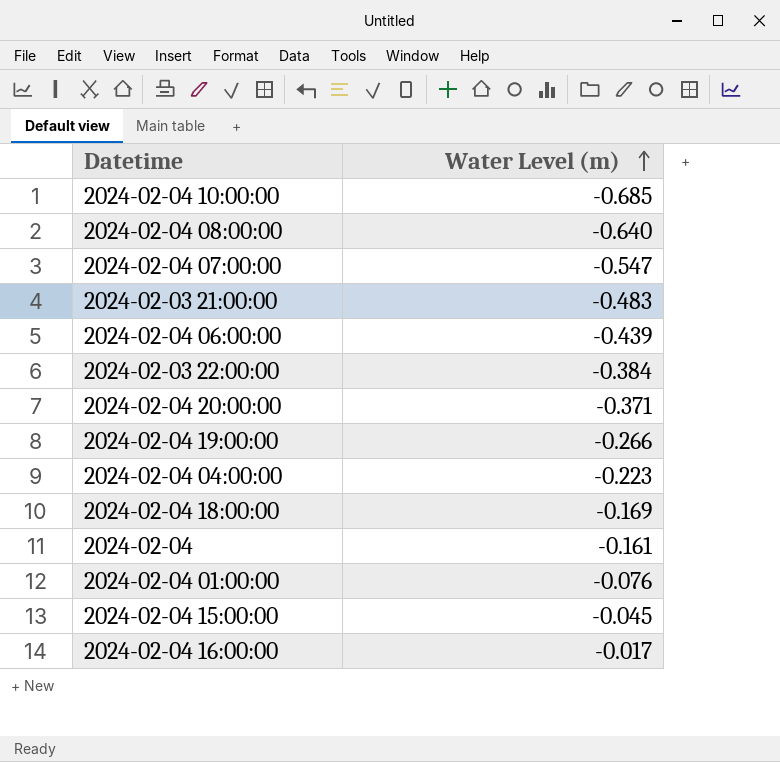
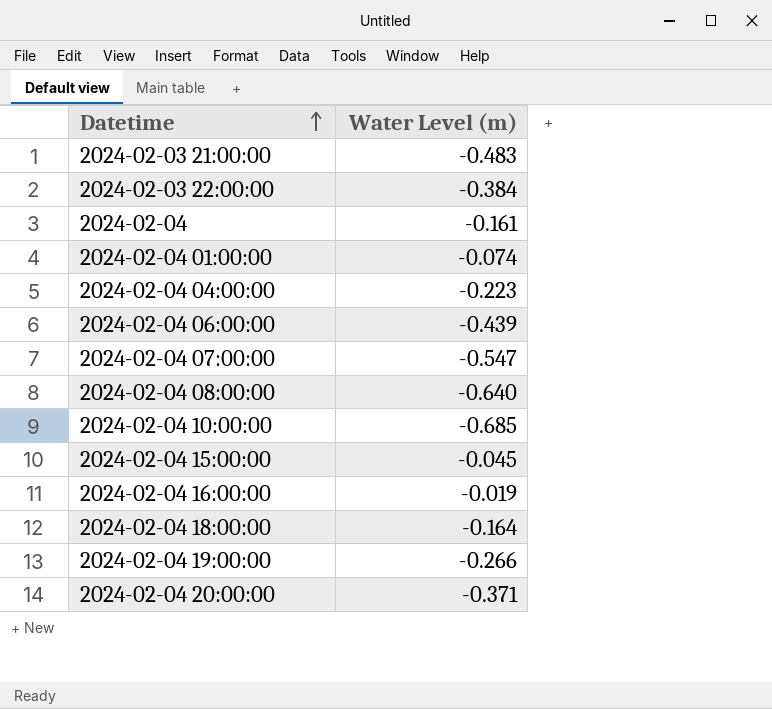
row order: Water Level (m) ascending -> Datetime ascending
2024-02-04 01:00:00 | Water Level (m): -0.076 -> -0.074
2024-02-04 16:00:00 | Water Level (m): -0.017 -> -0.019
2024-02-04 18:00:00 | Water Level (m): -0.169 -> -0.164

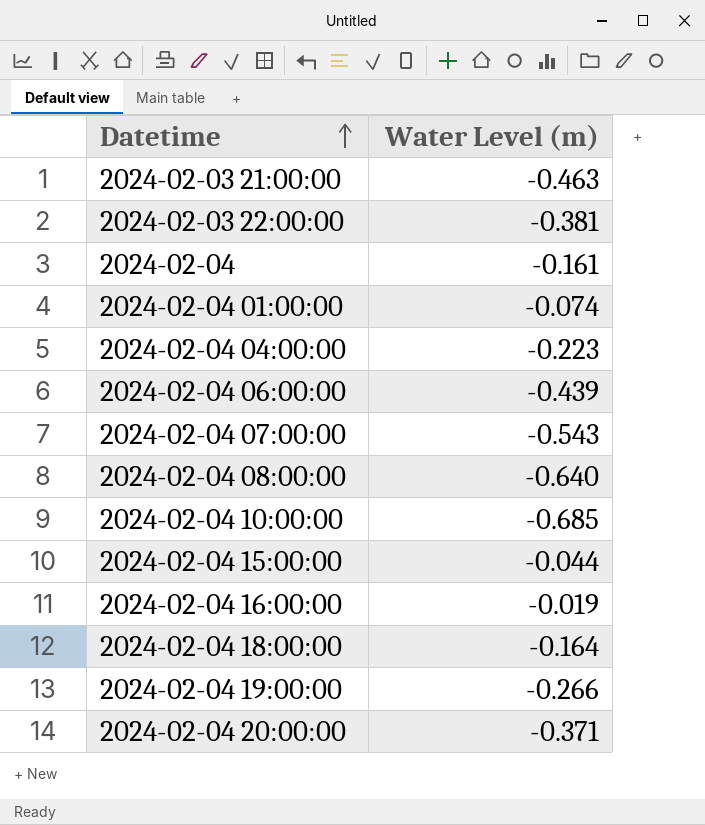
2024-02-03 21:00:00 | Water Level (m): -0.483 -> -0.463
2024-02-03 22:00:00 | Water Level (m): -0.384 -> -0.381
2024-02-04 07:00:00 | Water Level (m): -0.547 -> -0.543
2024-02-04 15:00:00 | Water Level (m): -0.045 -> -0.044

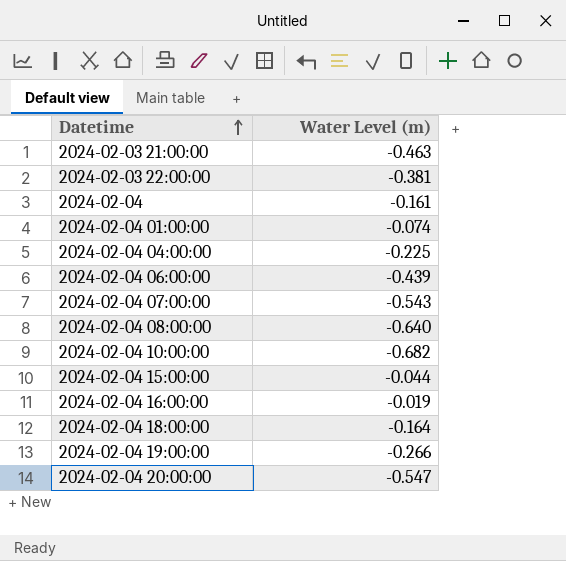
2024-02-04 04:00:00 | Water Level (m): -0.223 -> -0.225
2024-02-04 10:00:00 | Water Level (m): -0.685 -> -0.682
2024-02-04 20:00:00 | Water Level (m): -0.371 -> -0.547

